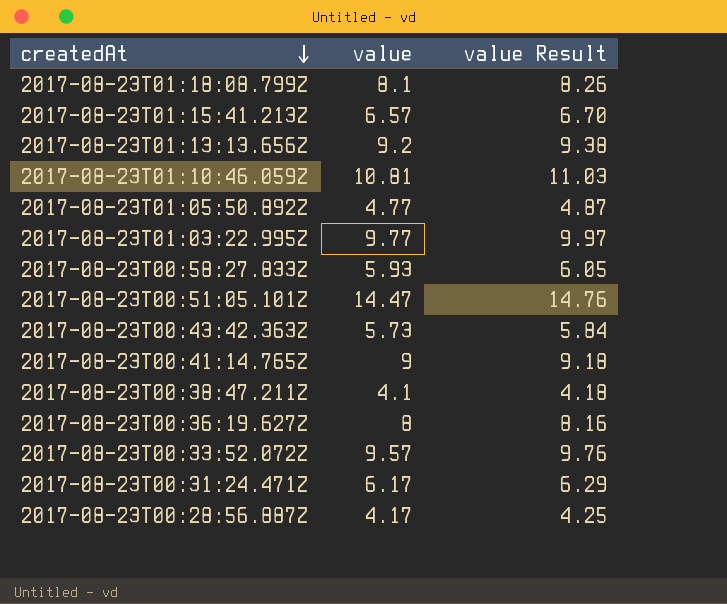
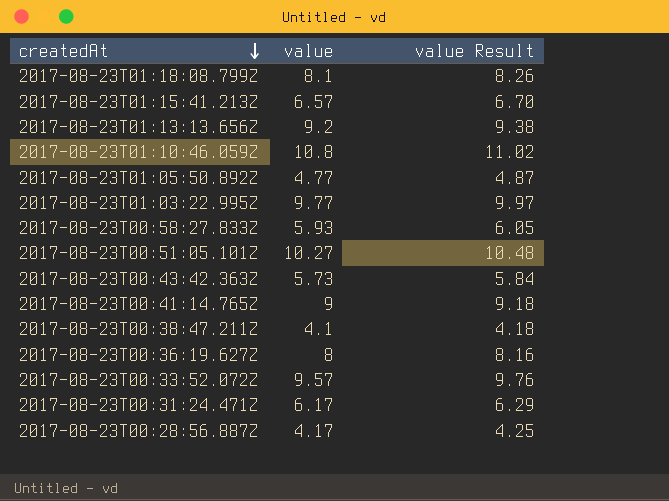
2017-08-23T01:10:46.059Z | value: 10.81 -> 10.8
2017-08-23T01:10:46.059Z | value Result: 11.03 -> 11.02
2017-08-23T00:51:05.101Z | value: 14.47 -> 10.27
2017-08-23T00:51:05.101Z | value Result: 14.76 -> 10.48

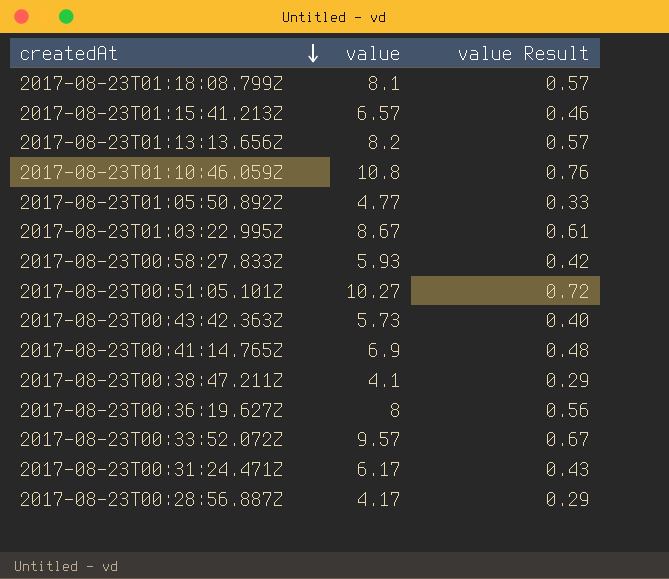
column value Result | formula: [value] * 1.02 -> [value] * 0.07
2017-08-23T01:13:13.656Z | value: 9.2 -> 8.2
2017-08-23T01:03:22.995Z | value: 9.77 -> 8.67
2017-08-23T00:41:14.765Z | value: 9 -> 6.9

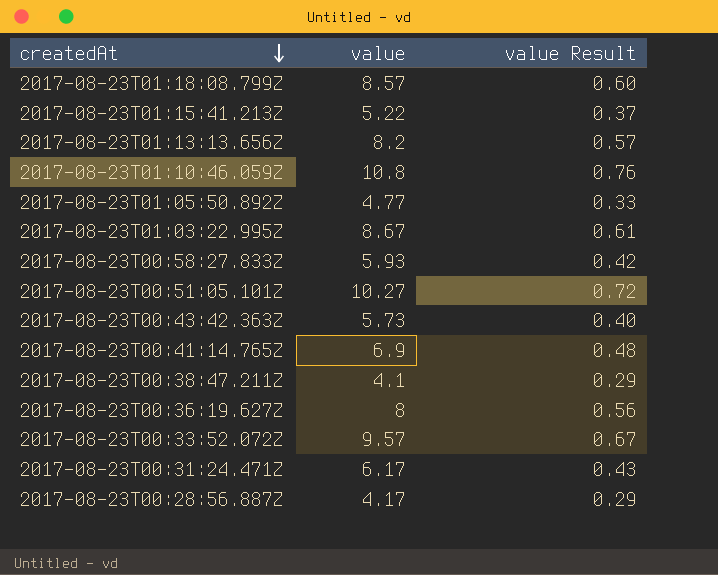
2017-08-23T01:18:08.799Z | value: 8.1 -> 8.57
2017-08-23T01:18:08.799Z | value Result: 0.57 -> 0.60
2017-08-23T01:15:41.213Z | value: 6.57 -> 5.22
2017-08-23T01:15:41.213Z | value Result: 0.46 -> 0.37

